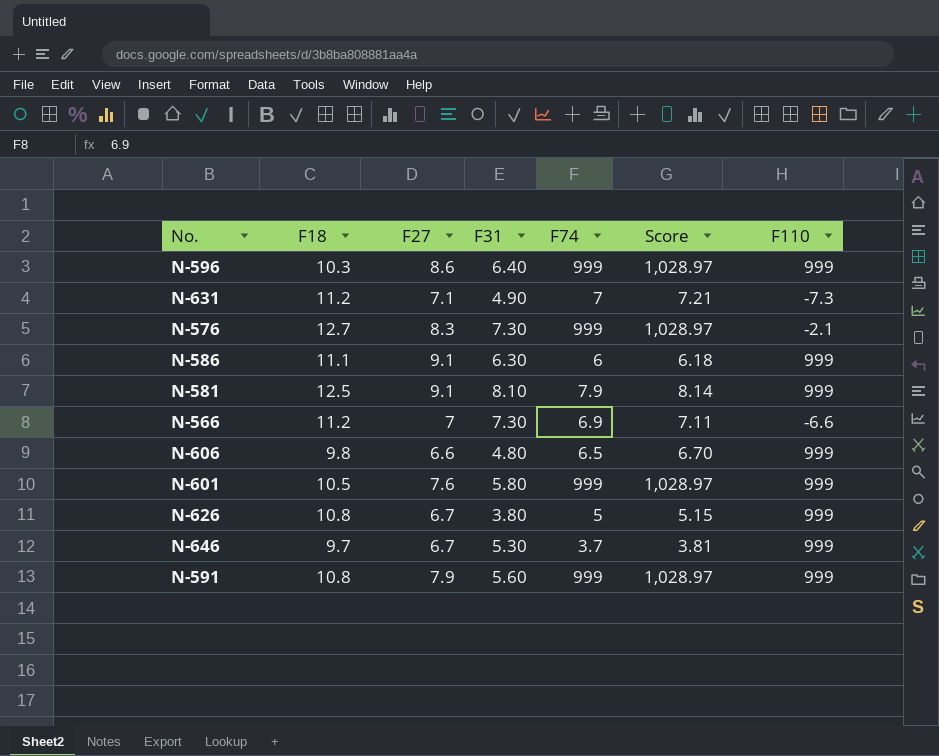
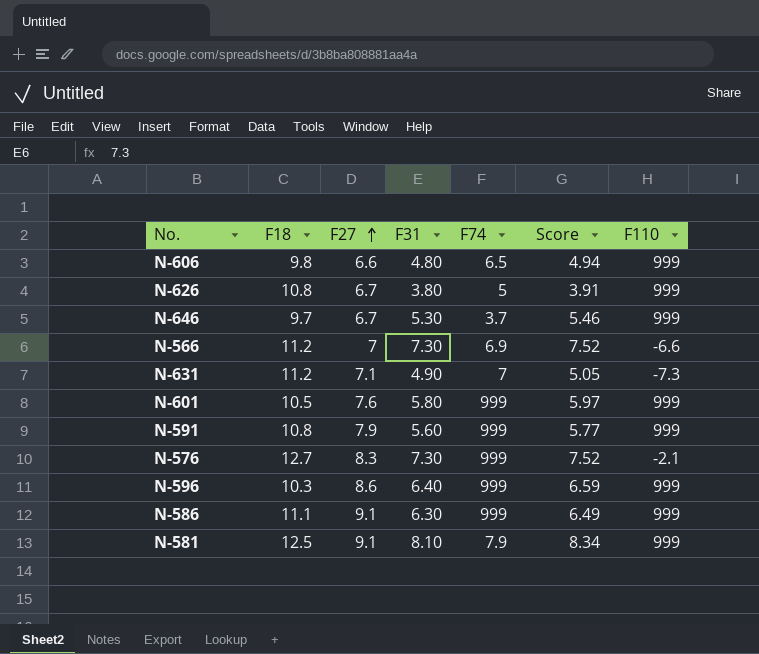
row order: none -> F27 ascending
column Score | formula: [F74] * 1.03 -> [F31] * 1.03
N-586 | F74: 6 -> 999

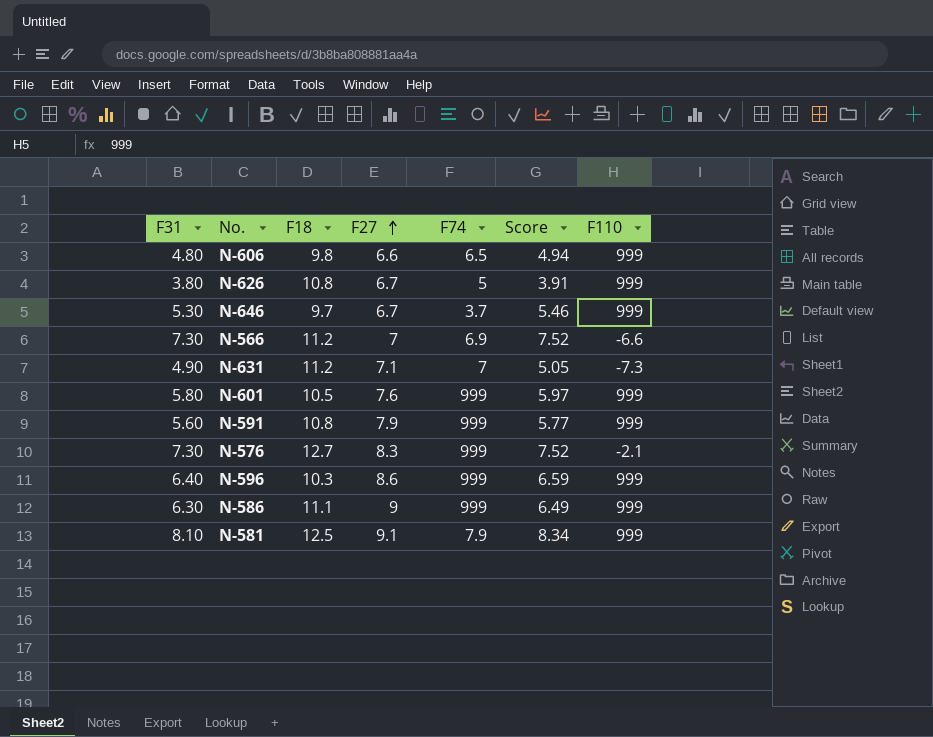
column F31 | position: 4 -> 1
N-586 | F27: 9.1 -> 9

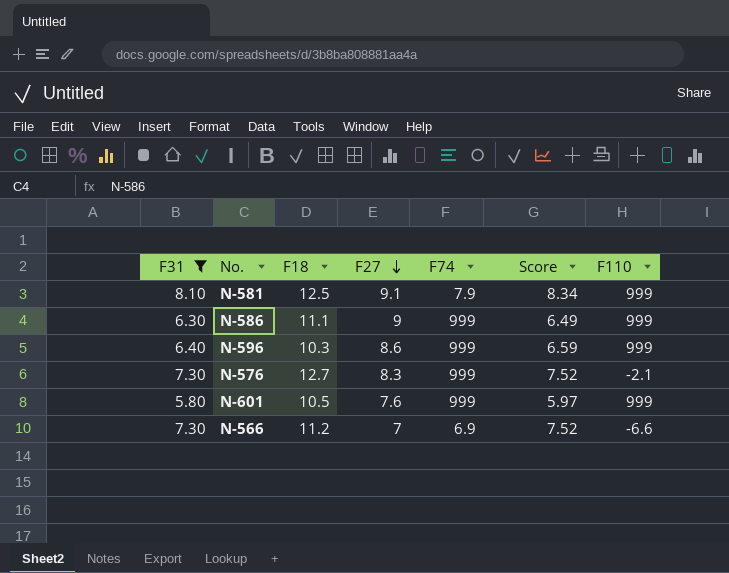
filter: none -> F31 >= 5.80
row order: F27 ascending -> F27 descending

